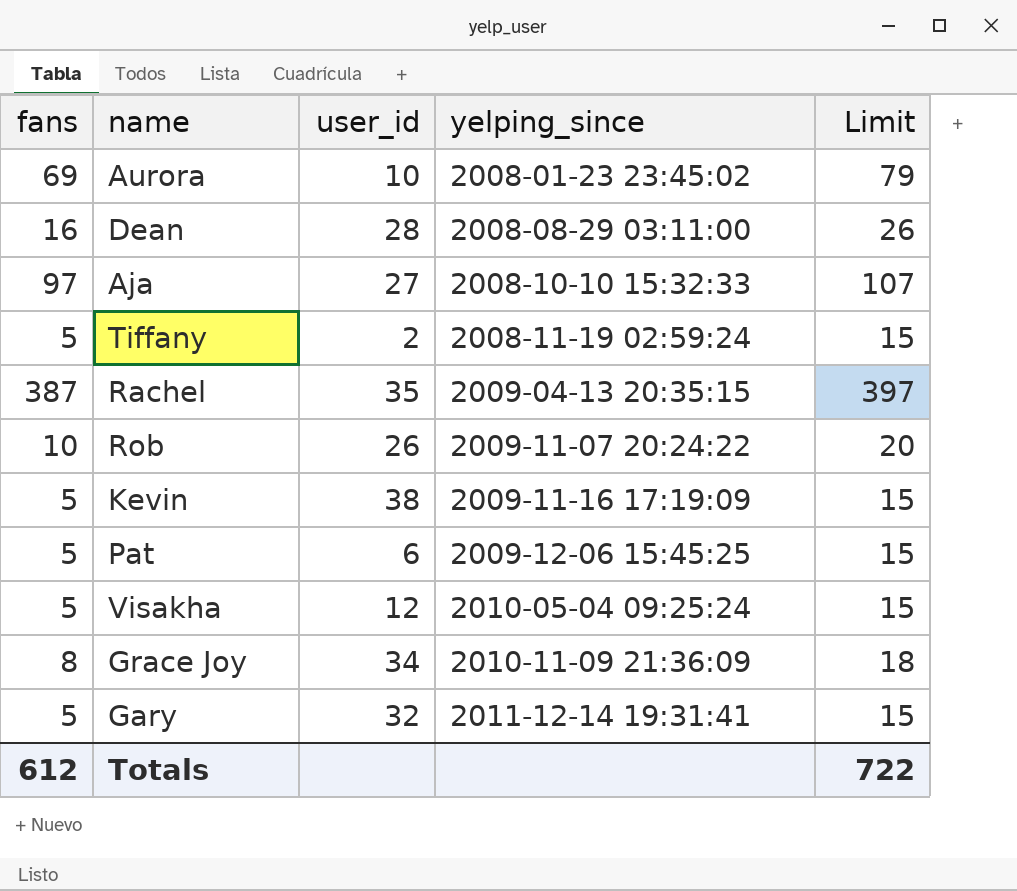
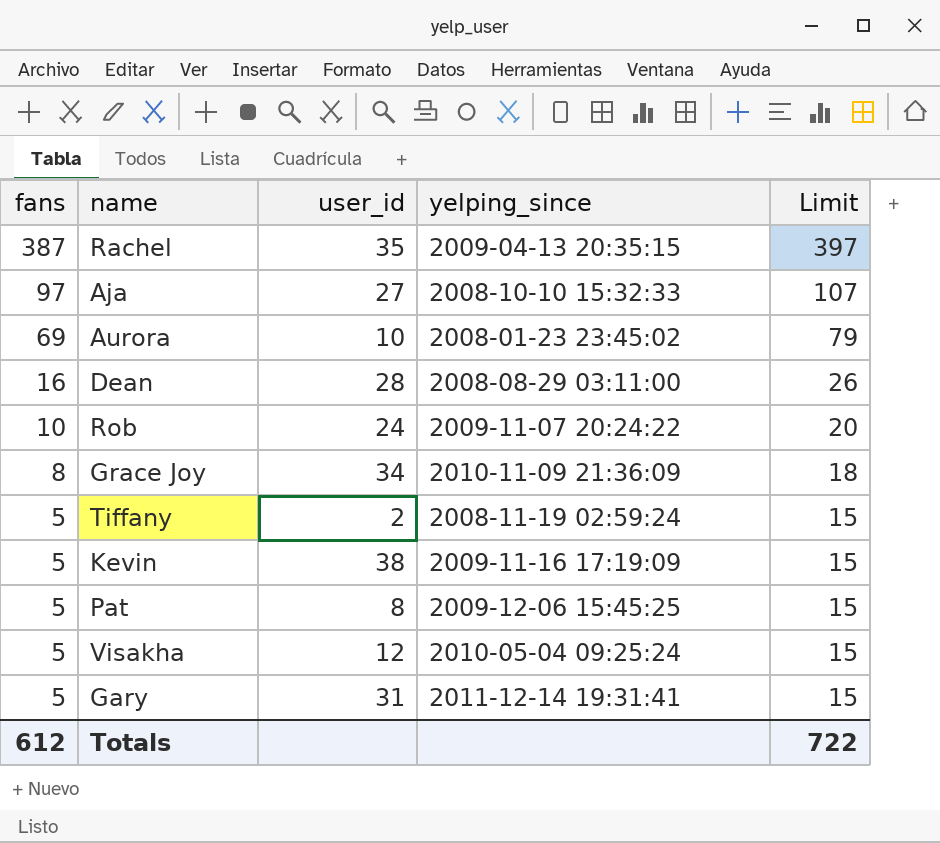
row order: yelping_since ascending -> fans descending
Rob | user_id: 26 -> 24
Pat | user_id: 6 -> 8
Gary | user_id: 32 -> 31

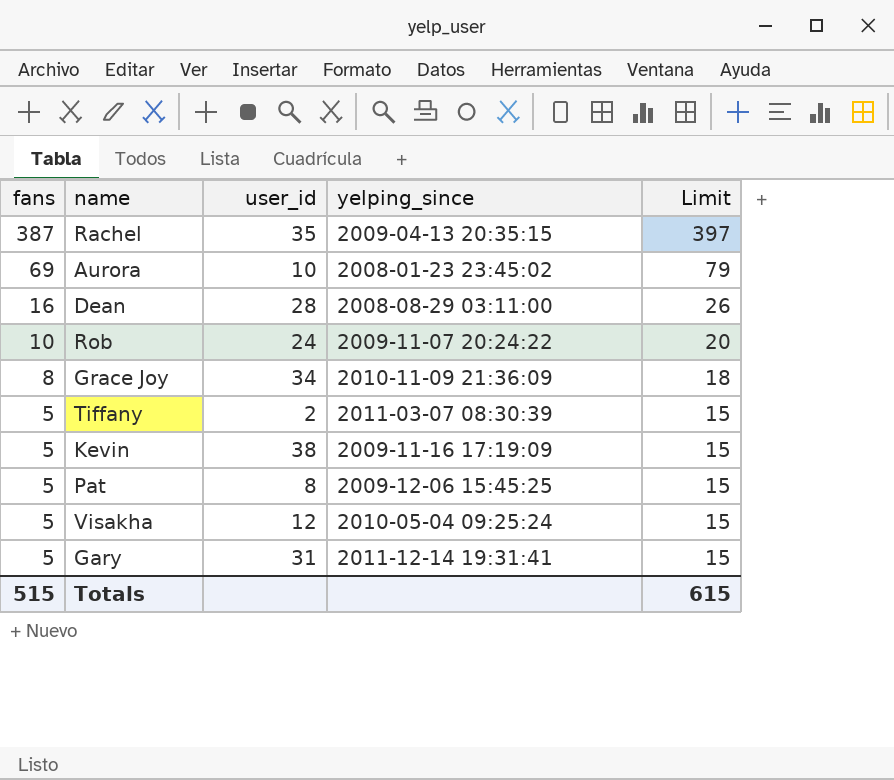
row Aja: 97 | 27 | 2008-10-10 15:32:33 | 107 -> none
Tiffany | yelping_since: 2008-11-19 02:59:24 -> 2011-03-07 08:30:39
Totals | fans: 612 -> 515
Totals | Limit: 722 -> 615

